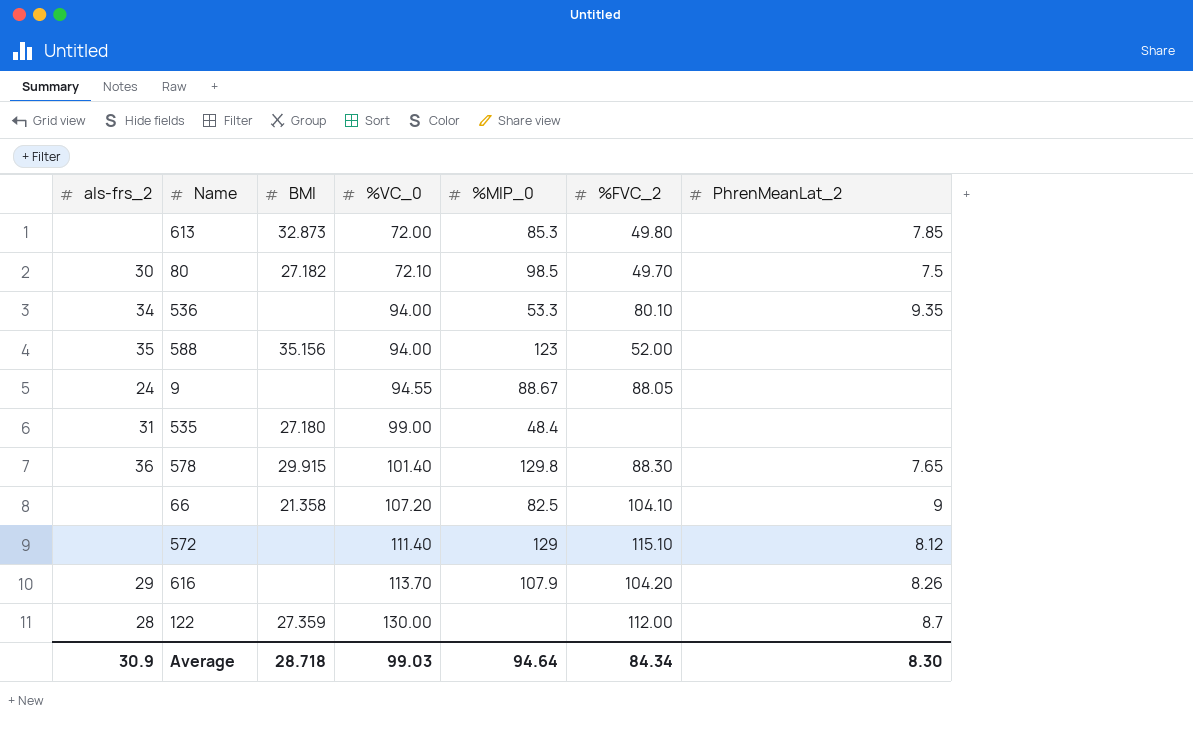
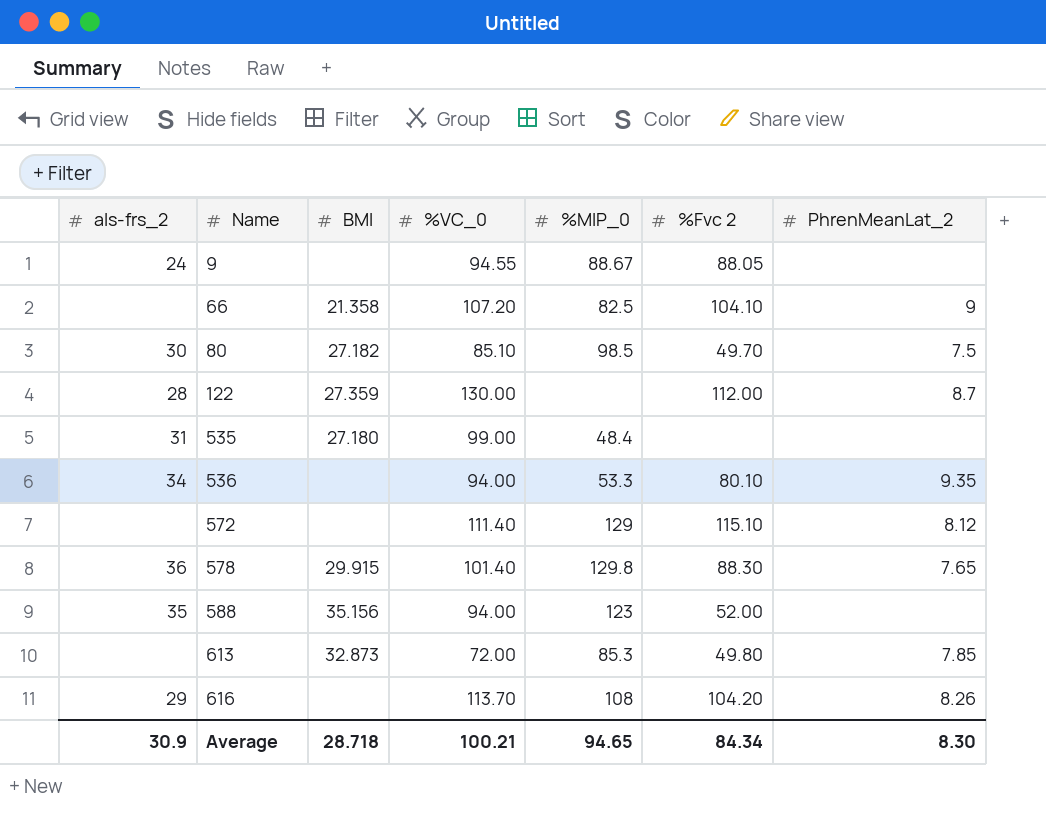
row order: %VC_0 ascending -> Name ascending
column name: %FVC_2 -> %Fvc 2
80 | %VC_0: 72.10 -> 85.10
616 | %MIP_0: 107.9 -> 108
Average | %VC_0: 99.03 -> 100.21
Average | %MIP_0: 94.64 -> 94.65

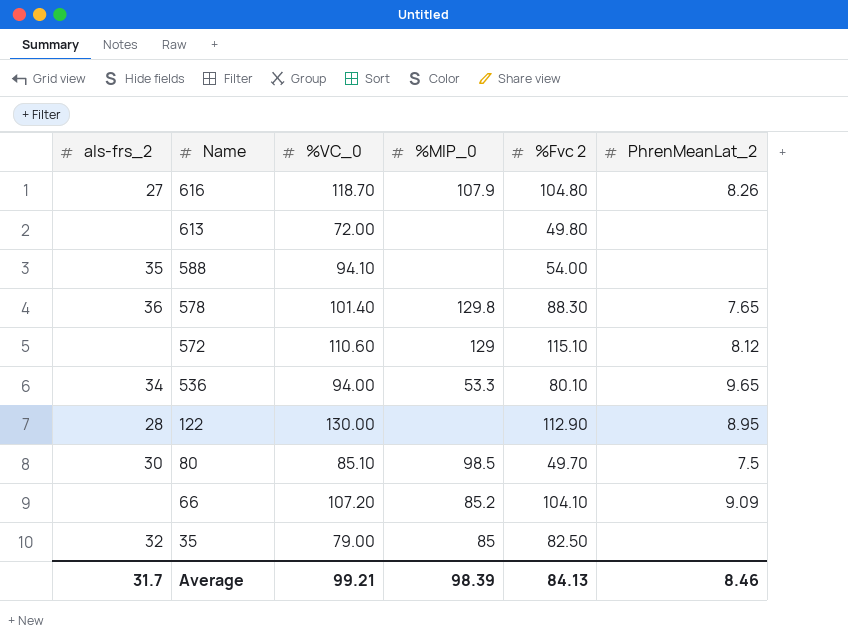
row order: Name ascending -> Name descending
column BMI | position: 3 -> none
row 9: 24 | none | 94.55 | 88.67 | 88.05 | none -> none
row 535: 31 | 27.180 | 99.00 | 48.4 | none | none -> none
616 | als-frs_2: 29 -> 27
616 | %VC_0: 113.70 -> 118.70
616 | %MIP_0: 108 -> 107.9
616 | %Fvc 2: 104.20 -> 104.80
613 | %MIP_0: 85.3 -> none
613 | PhrenMeanLat_2: 7.85 -> none
588 | %VC_0: 94.00 -> 94.10
588 | %MIP_0: 123 -> none
588 | %Fvc 2: 52.00 -> 54.00
572 | %VC_0: 111.40 -> 110.60
536 | PhrenMeanLat_2: 9.35 -> 9.65
122 | %Fvc 2: 112.00 -> 112.90
122 | PhrenMeanLat_2: 8.7 -> 8.95
66 | %MIP_0: 82.5 -> 85.2
66 | PhrenMeanLat_2: 9 -> 9.09
row 35: none -> 32 | 79.00 | 85 | 82.50 | none
Average | als-frs_2: 30.9 -> 31.7
Average | %VC_0: 100.21 -> 99.21
Average | %MIP_0: 94.65 -> 98.39
Average | %Fvc 2: 84.34 -> 84.13
Average | PhrenMeanLat_2: 8.30 -> 8.46

